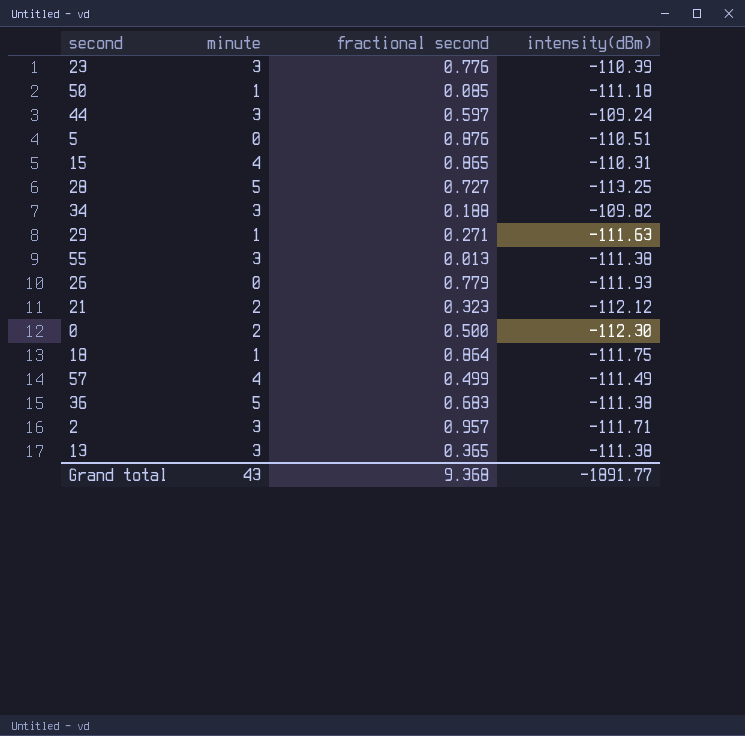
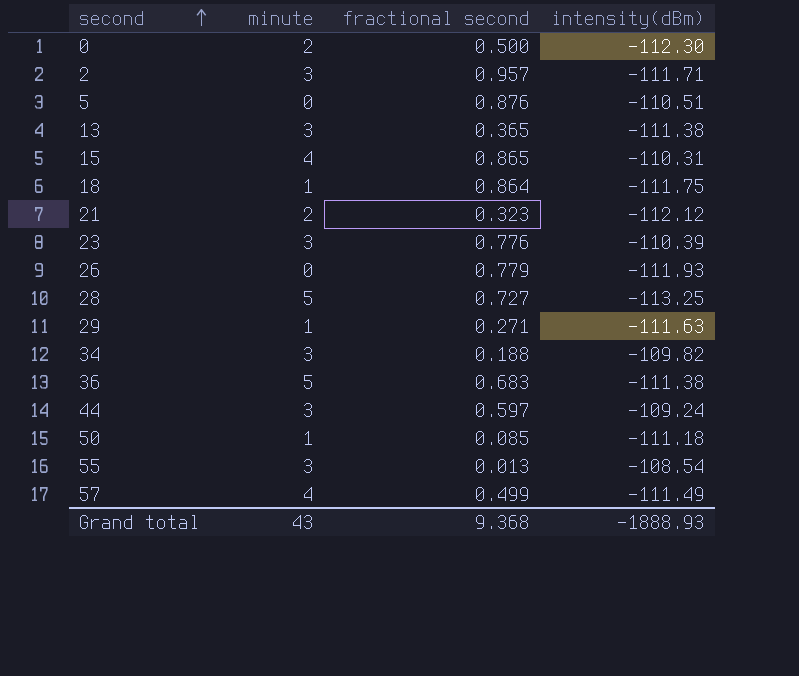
row order: none -> second ascending
55 | intensity(dBm): -111.38 -> -108.54
Grand total | intensity(dBm): -1891.77 -> -1888.93

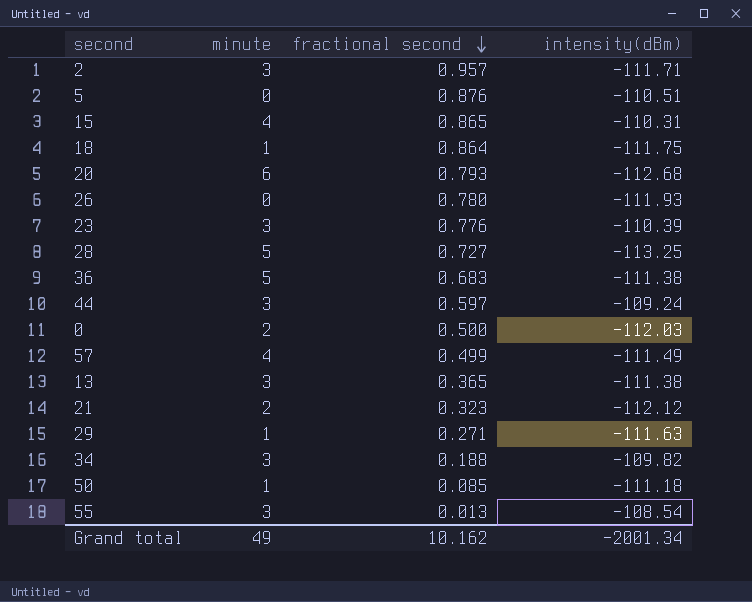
row order: second ascending -> fractional second descending
row 20: none -> 6 | 0.793 | -112.68
26 | fractional second: 0.779 -> 0.780
0 | intensity(dBm): -112.30 -> -112.03
Grand total | minute: 43 -> 49
Grand total | fractional second: 9.368 -> 10.162
Grand total | intensity(dBm): -1888.93 -> -2001.34

